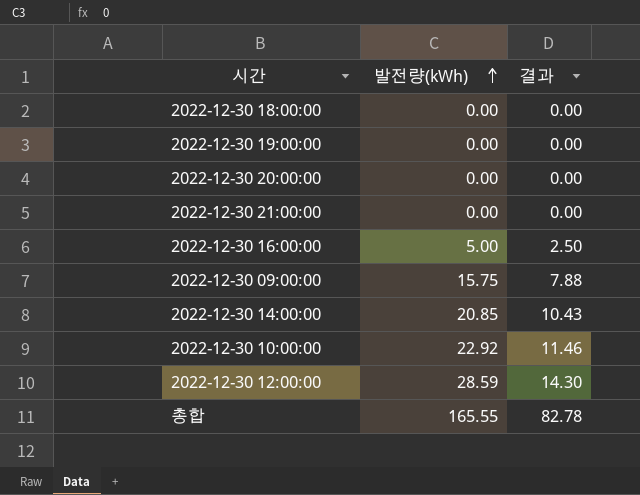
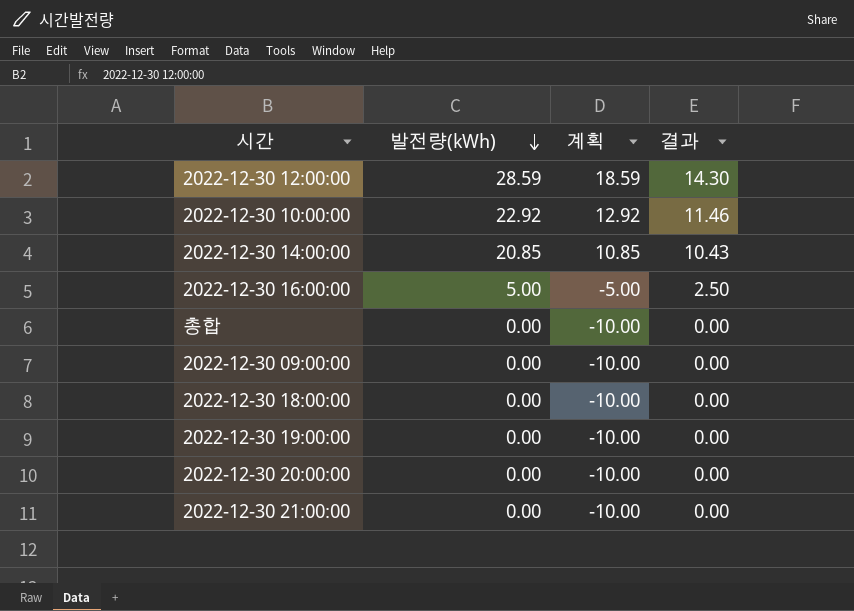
row order: 발전량(kWh) ascending -> 발전량(kWh) descending
column 계획 | formula: none -> [발전량(kWh)] - 10
총합 | 발전량(kWh): 165.55 -> 0.00
총합 | 결과: 82.78 -> 0.00
2022-12-30 09:00:00 | 발전량(kWh): 15.75 -> 0.00
2022-12-30 09:00:00 | 결과: 7.88 -> 0.00

